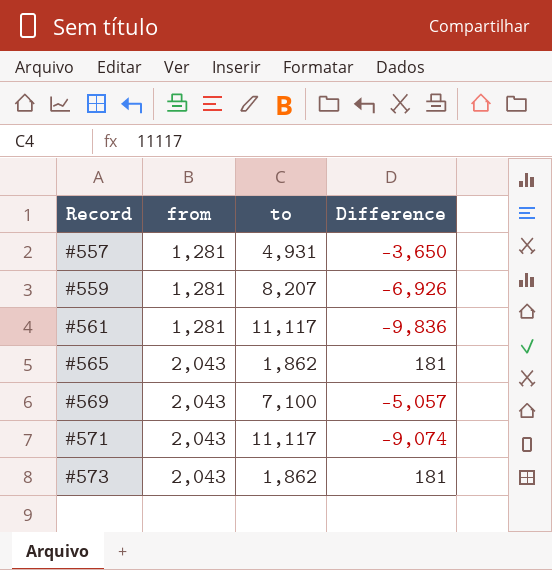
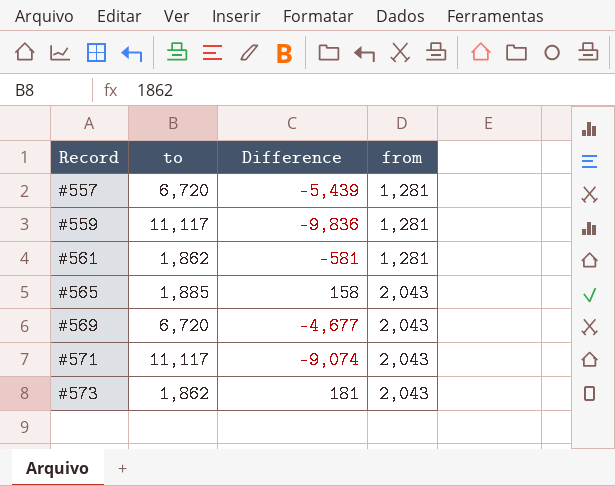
column from | position: 2 -> 4
#557 | to: 4,931 -> 6,720
#557 | Difference: -3,650 -> -5,439
#559 | to: 8,207 -> 11,117
#559 | Difference: -6,926 -> -9,836
#561 | to: 11,117 -> 1,862
#561 | Difference: -9,836 -> -581
#565 | to: 1,862 -> 1,885
#565 | Difference: 181 -> 158
#569 | to: 7,100 -> 6,720
#569 | Difference: -5,057 -> -4,677

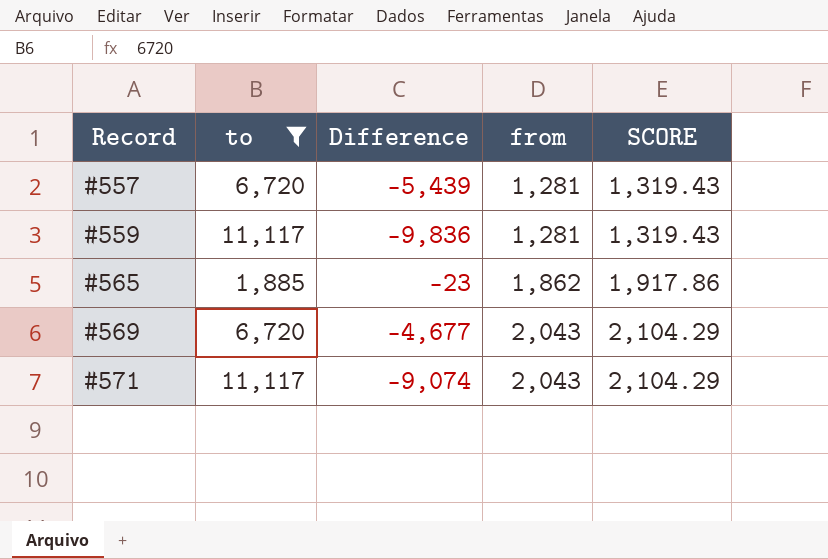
filter: none -> to != 1,862
column SCORE | formula: none -> [from] * 1.03
#565 | Difference: 158 -> -23
#565 | from: 2,043 -> 1,862

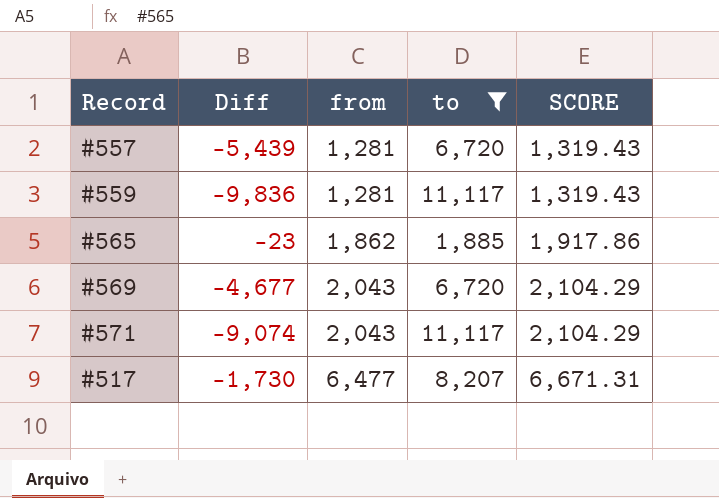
column name: Difference -> Diff
column to | position: 2 -> 4
row #517: none -> -1,730 | 6,477 | 8,207 | 6,671.31

